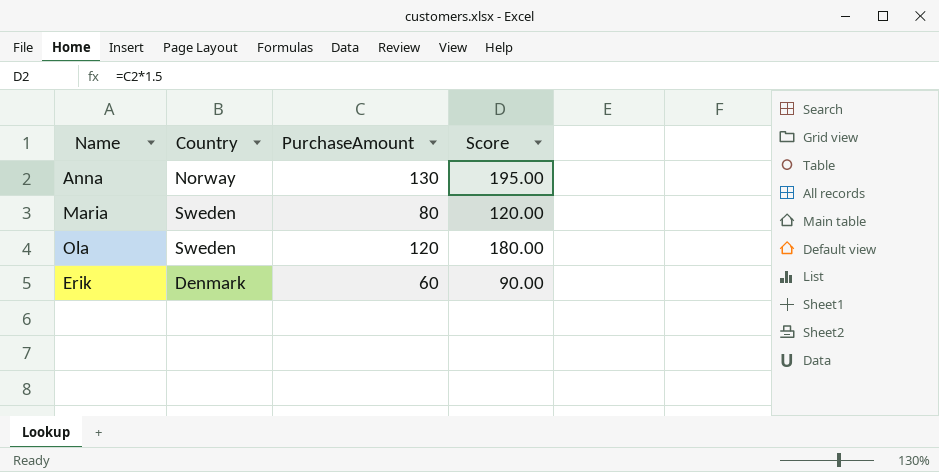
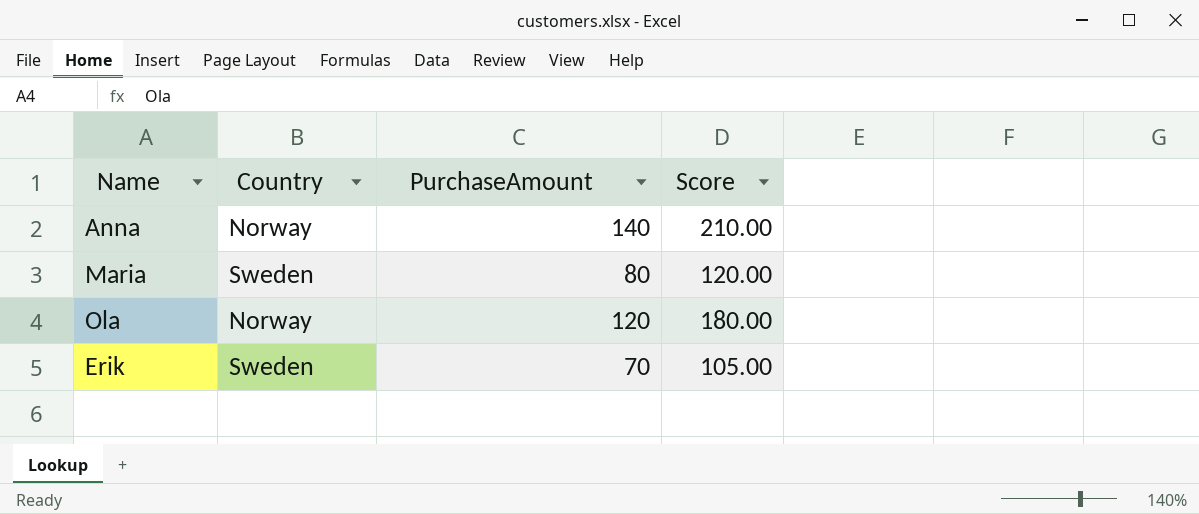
Anna | PurchaseAmount: 130 -> 140
Anna | Score: 195.00 -> 210.00
Ola | Country: Sweden -> Norway
Erik | Country: Denmark -> Sweden
Erik | PurchaseAmount: 60 -> 70
Erik | Score: 90.00 -> 105.00

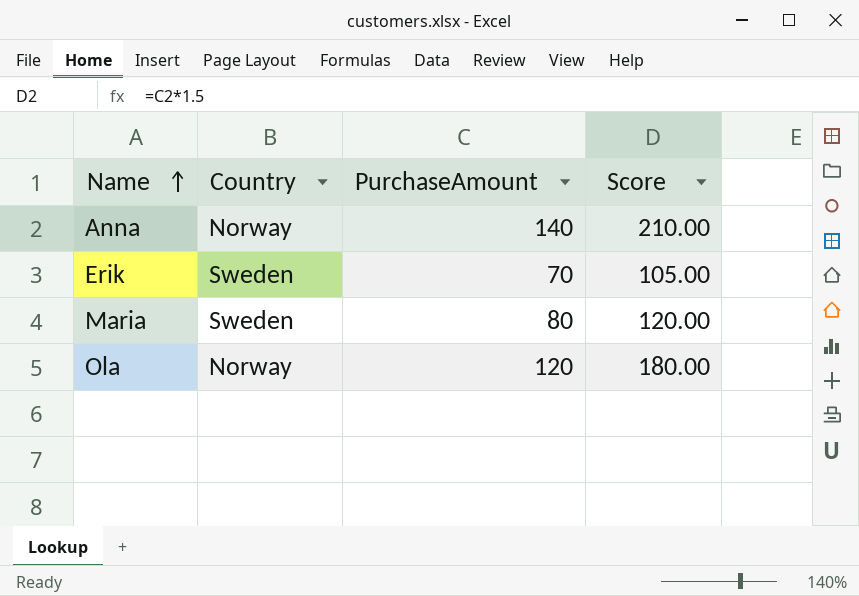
row order: none -> Name ascending

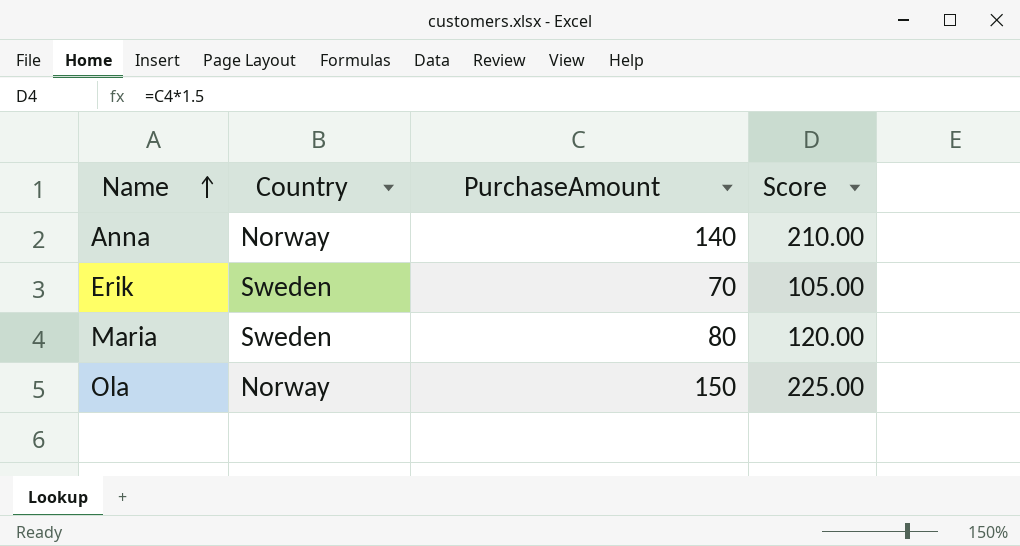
Ola | PurchaseAmount: 120 -> 150
Ola | Score: 180.00 -> 225.00

